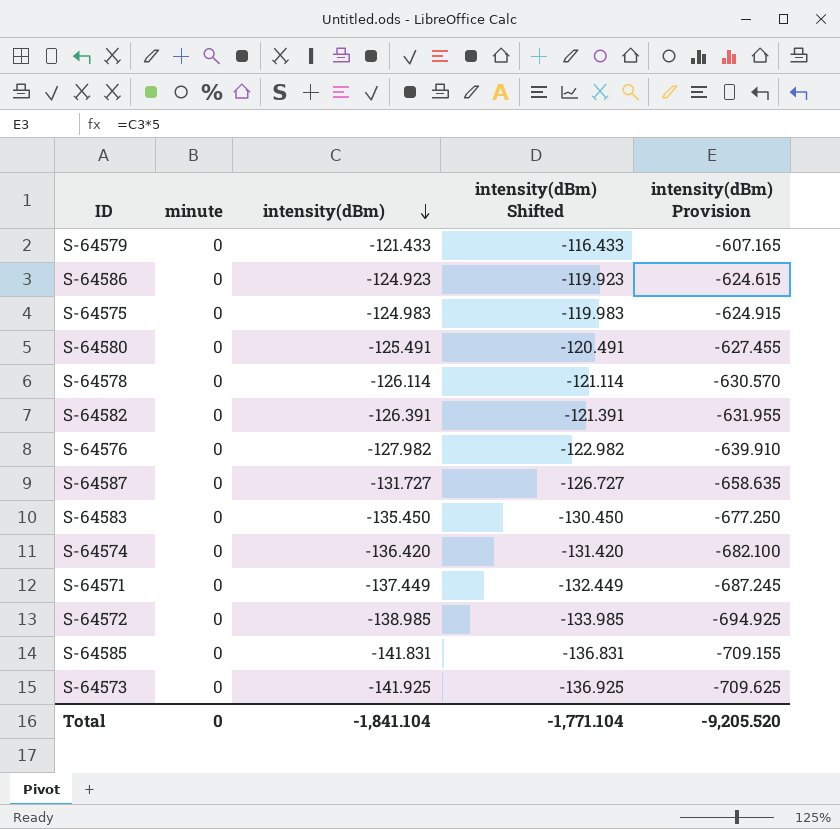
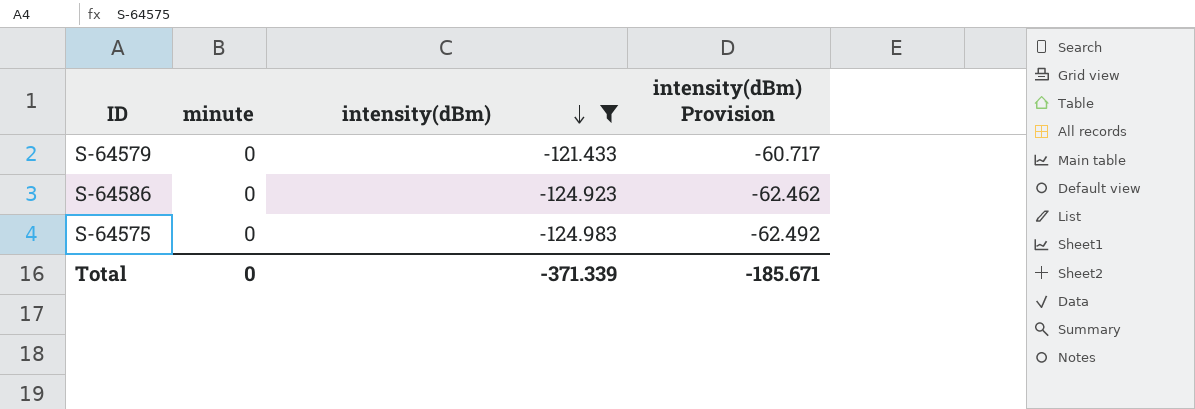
filter: none -> intensity(dBm) >= -124.983
column intensity(dBm) Shifted | formula: [intensity(dBm)] + 5 -> none
column intensity(dBm) Provision | formula: [intensity(dBm)] * 5 -> [intensity(dBm)] * 0.5
Total | intensity(dBm): -1,841.104 -> -371.339
Total | intensity(dBm) Provision: -9,205.520 -> -185.671

